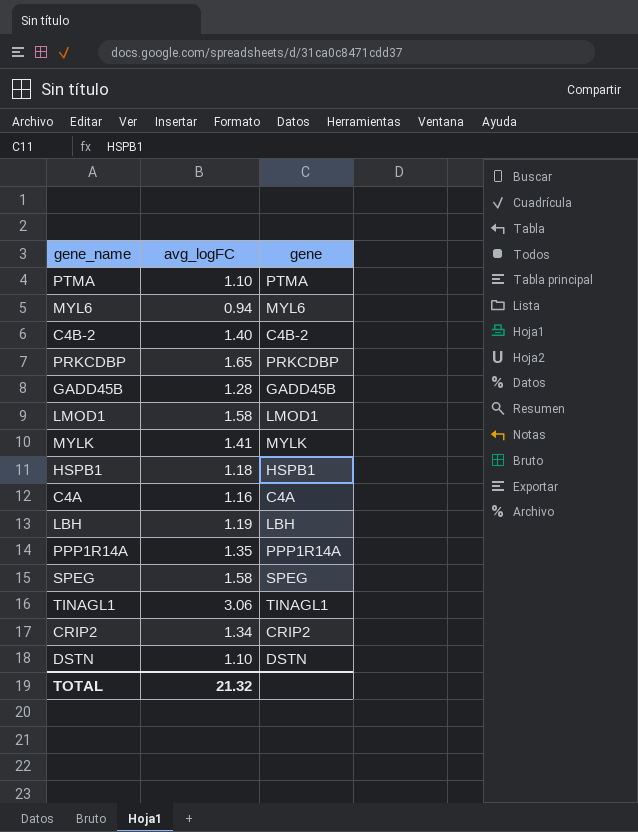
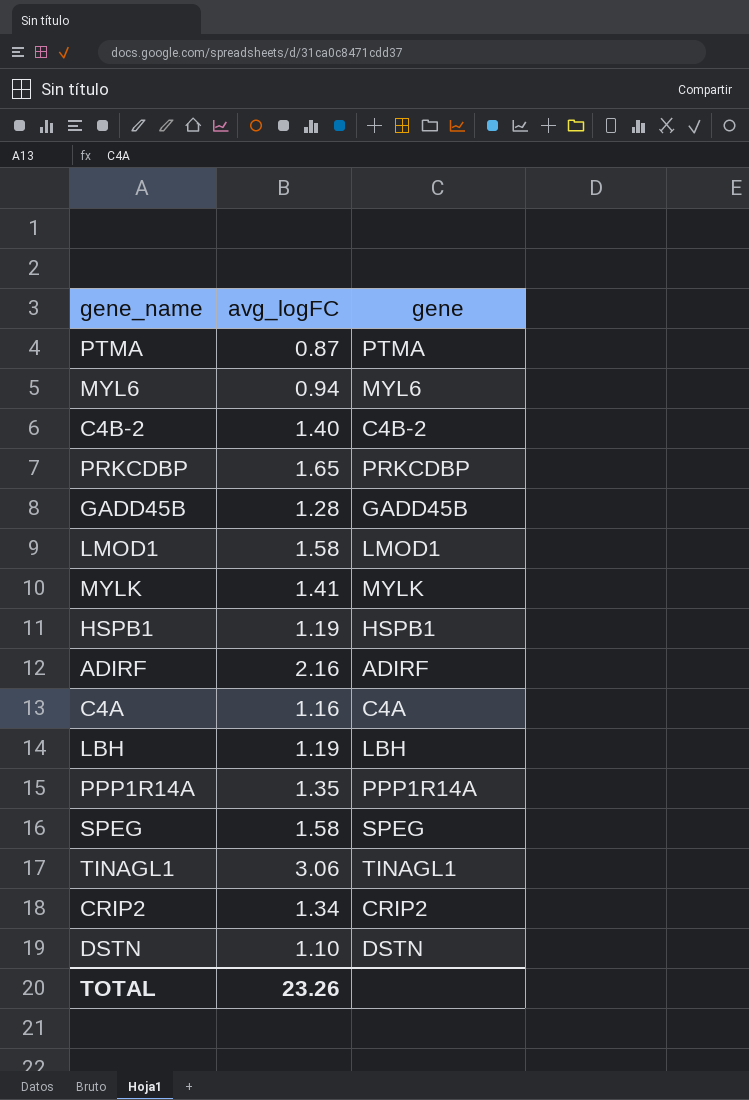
PTMA | avg_logFC: 1.10 -> 0.87
HSPB1 | avg_logFC: 1.18 -> 1.19
row ADIRF: none -> 2.16 | ADIRF
TOTAL | avg_logFC: 21.32 -> 23.26

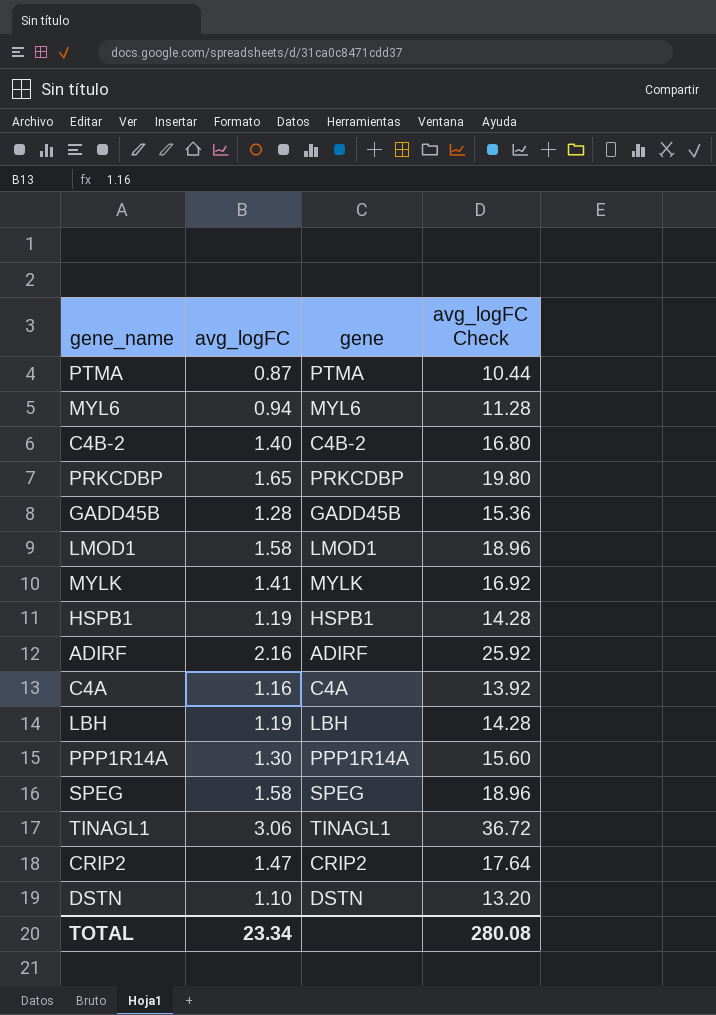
column avg_logFC Check | formula: none -> [avg_logFC] * 12
PPP1R14A | avg_logFC: 1.35 -> 1.30
CRIP2 | avg_logFC: 1.34 -> 1.47
TOTAL | avg_logFC: 23.26 -> 23.34

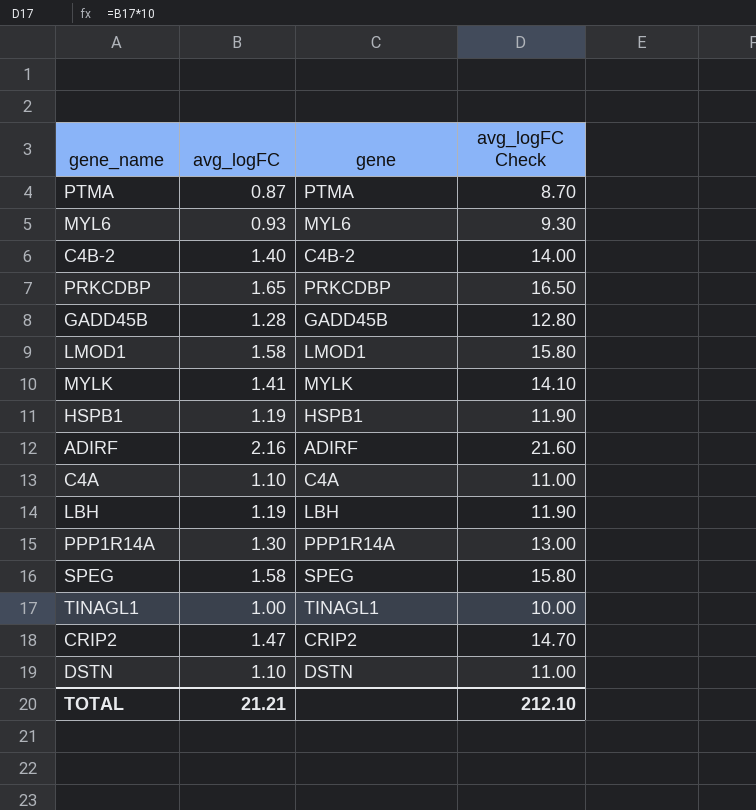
column avg_logFC Check | formula: [avg_logFC] * 12 -> [avg_logFC] * 10
MYL6 | avg_logFC: 0.94 -> 0.93
C4A | avg_logFC: 1.16 -> 1.10
TINAGL1 | avg_logFC: 3.06 -> 1.00
TOTAL | avg_logFC: 23.34 -> 21.21
TOTAL | avg_logFC Check: 280.08 -> 212.10

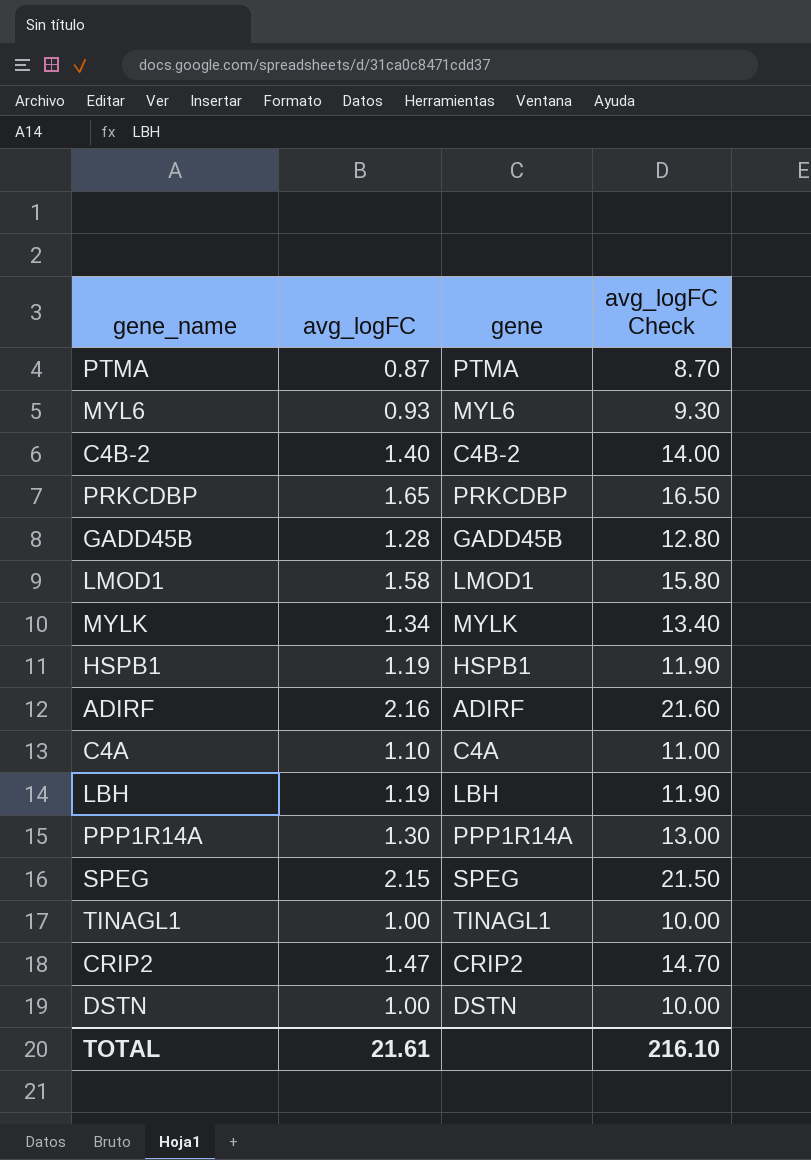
MYLK | avg_logFC: 1.41 -> 1.34
MYLK | avg_logFC Check: 14.10 -> 13.40
SPEG | avg_logFC: 1.58 -> 2.15
SPEG | avg_logFC Check: 15.80 -> 21.50
DSTN | avg_logFC: 1.10 -> 1.00
DSTN | avg_logFC Check: 11.00 -> 10.00
TOTAL | avg_logFC: 21.21 -> 21.61
TOTAL | avg_logFC Check: 212.10 -> 216.10

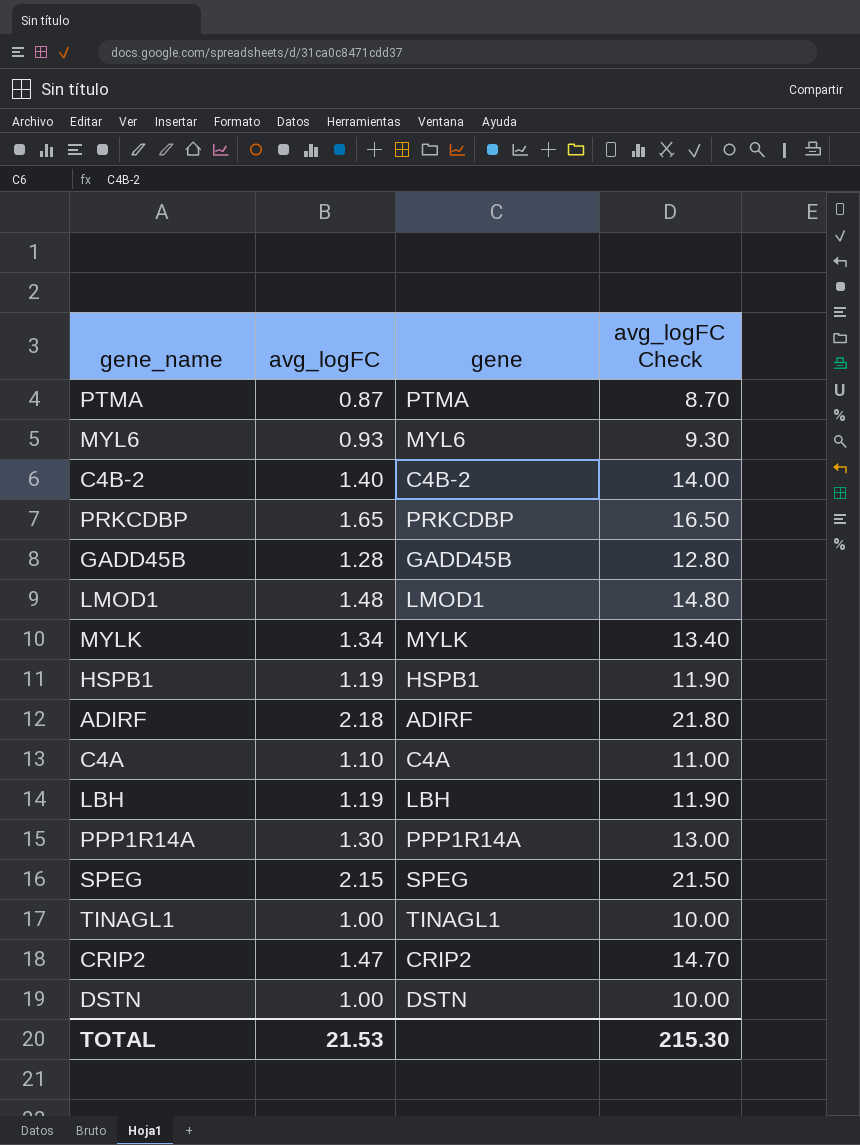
LMOD1 | avg_logFC: 1.58 -> 1.48
LMOD1 | avg_logFC Check: 15.80 -> 14.80
ADIRF | avg_logFC: 2.16 -> 2.18
ADIRF | avg_logFC Check: 21.60 -> 21.80
TOTAL | avg_logFC: 21.61 -> 21.53
TOTAL | avg_logFC Check: 216.10 -> 215.30

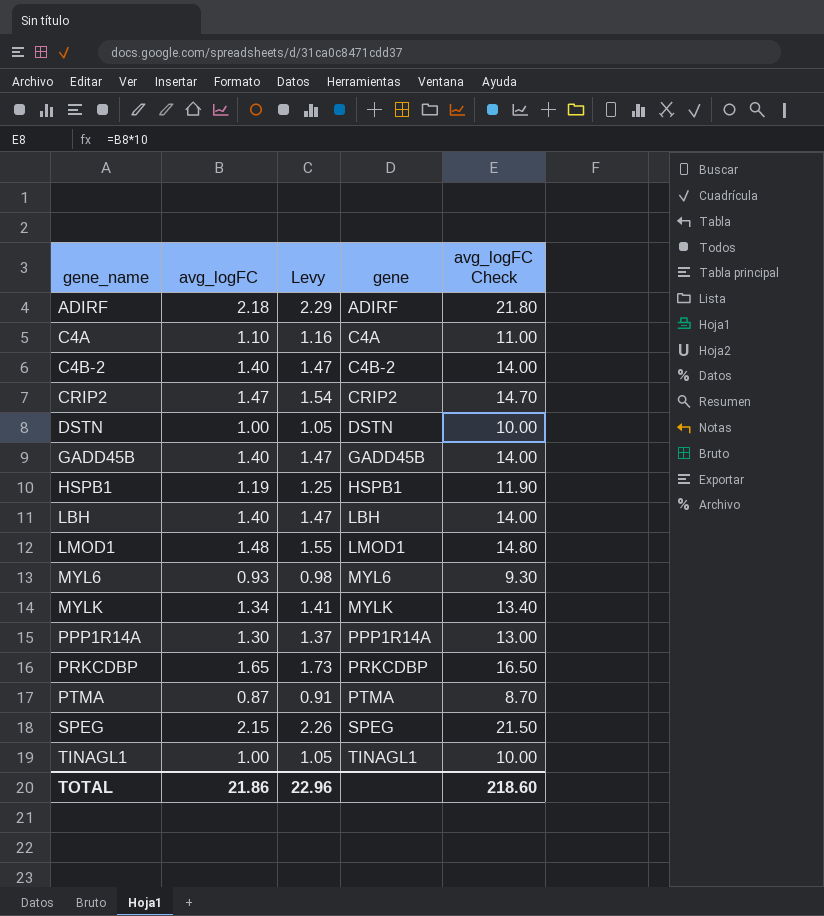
row order: none -> gene_name ascending
column Levy | formula: none -> [avg_logFC] * 1.05
GADD45B | avg_logFC: 1.28 -> 1.40
GADD45B | avg_logFC Check: 12.80 -> 14.00
LBH | avg_logFC: 1.19 -> 1.40
LBH | avg_logFC Check: 11.90 -> 14.00
TOTAL | avg_logFC: 21.53 -> 21.86
TOTAL | avg_logFC Check: 215.30 -> 218.60

